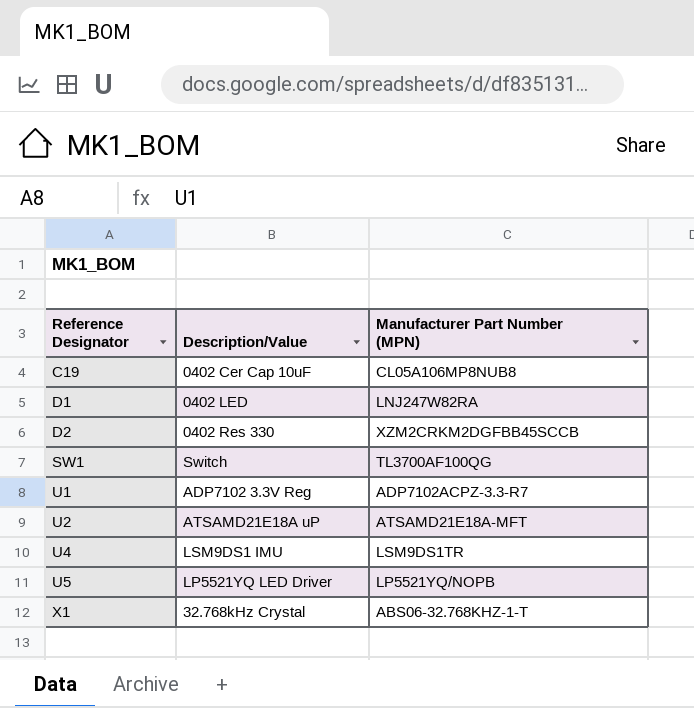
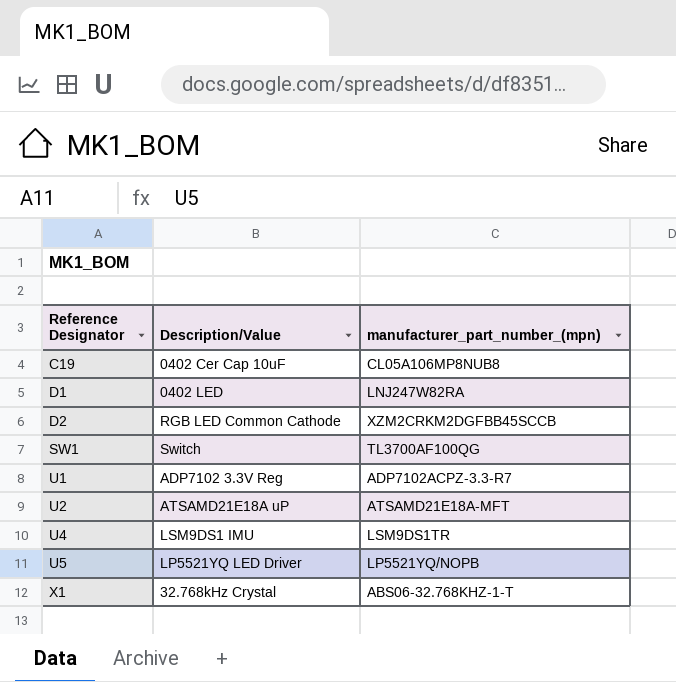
column name: Manufacturer Part Number (MPN) -> manufacturer_part_number_(mpn)
D2 | Description/Value: 0402 Res 330 -> RGB LED Common Cathode

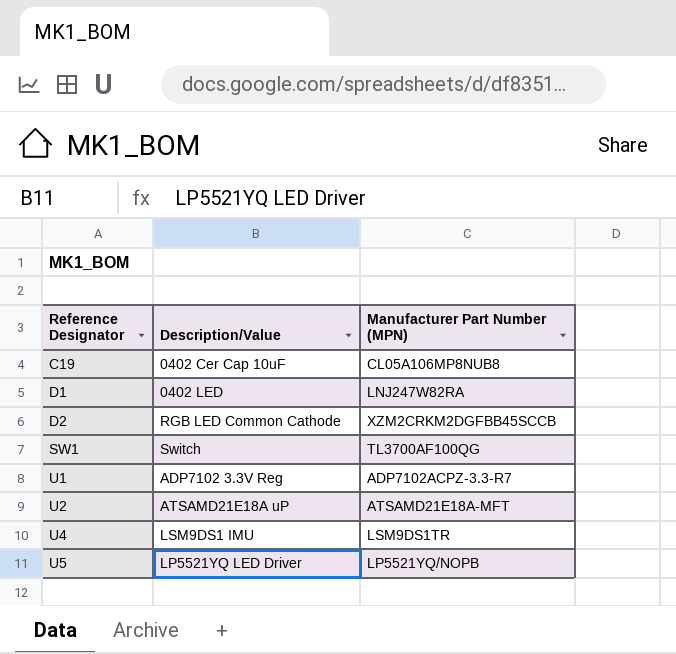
column name: manufacturer_part_number_(mpn) -> Manufacturer Part Number (MPN)
row X1: 32.768kHz Crystal | ABS06-32.768KHZ-1-T -> none

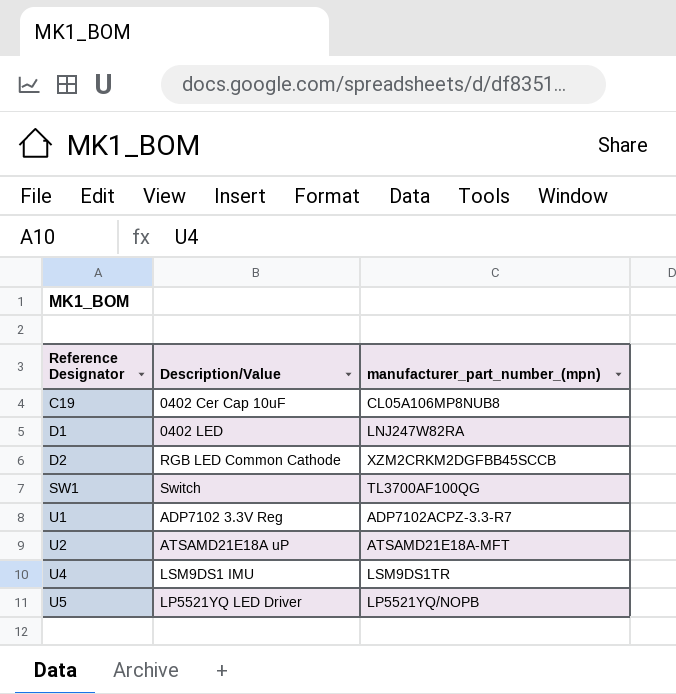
column name: Manufacturer Part Number (MPN) -> manufacturer_part_number_(mpn)

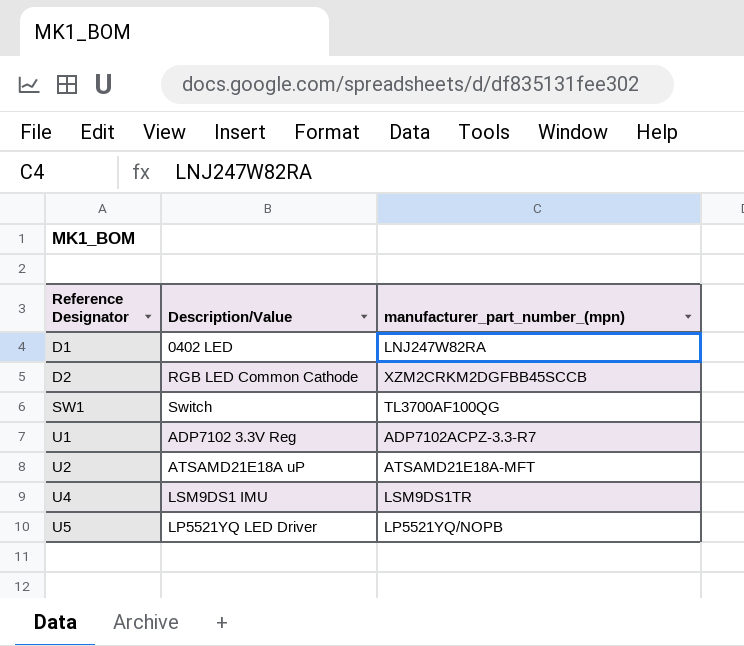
row C19: 0402 Cer Cap 10uF | CL05A106MP8NUB8 -> none

